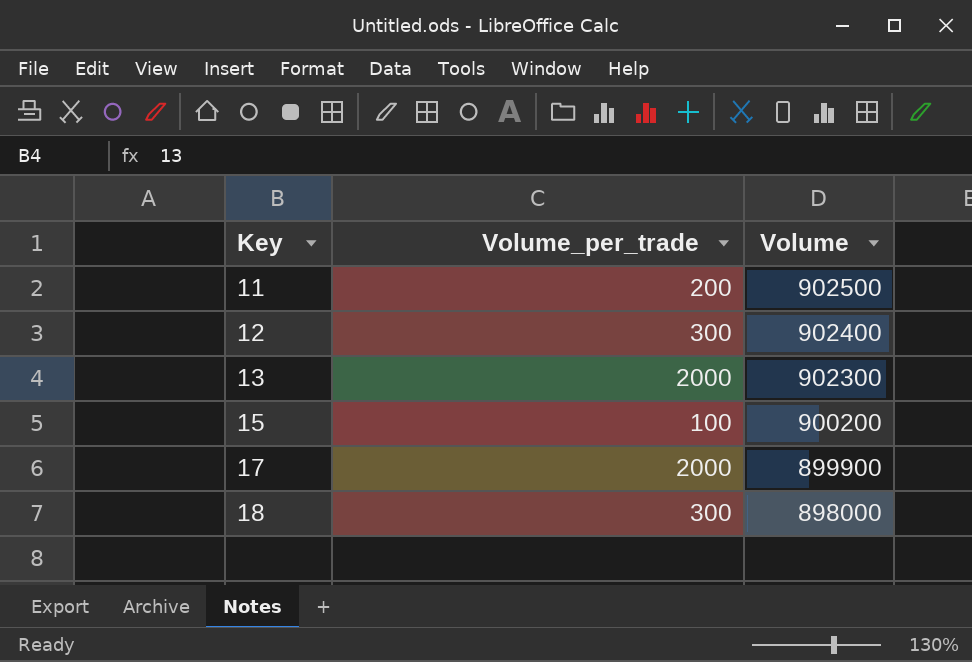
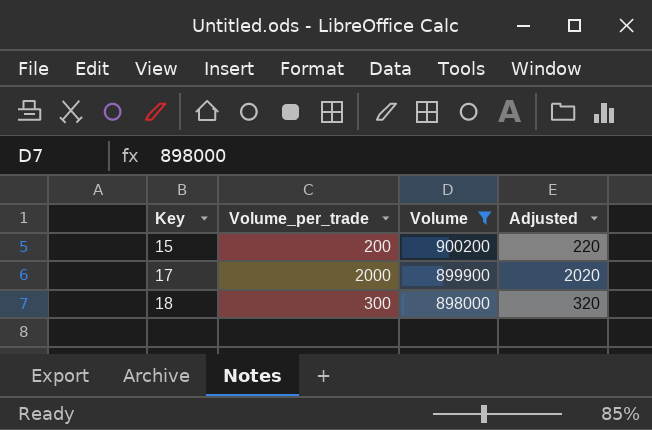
filter: none -> Volume <= 900200
column Adjusted | formula: none -> [Volume_per_trade] + 20
15 | Volume_per_trade: 100 -> 200

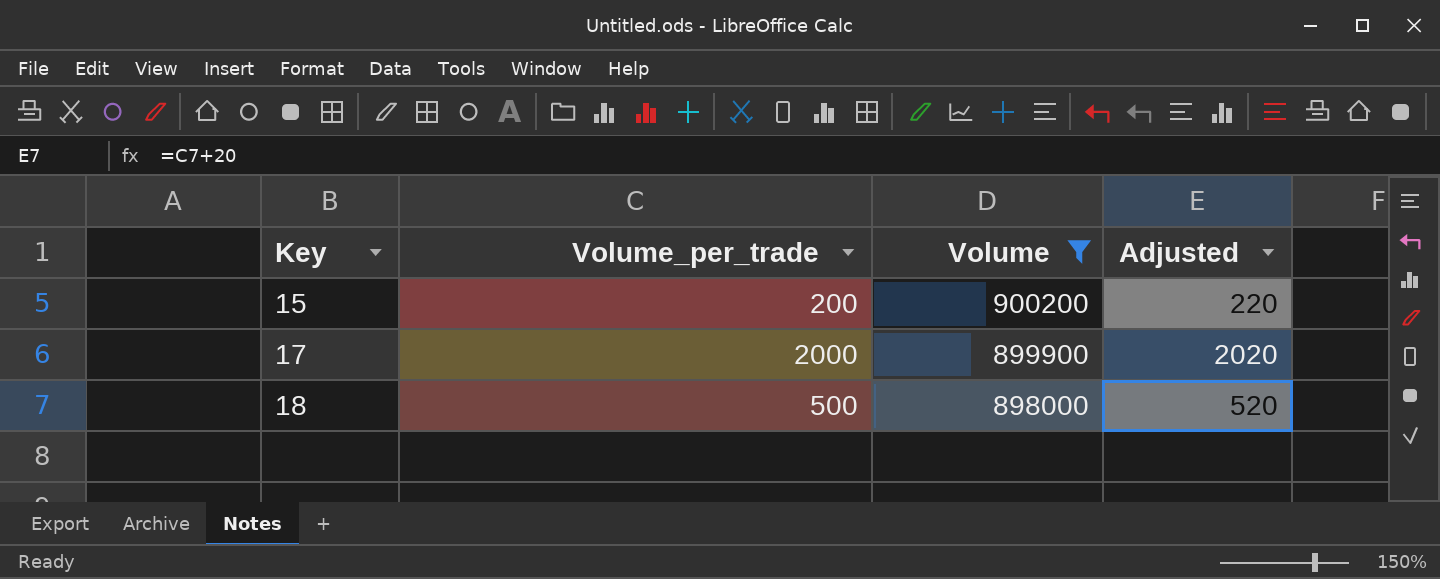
18 | Volume_per_trade: 300 -> 500
18 | Adjusted: 320 -> 520

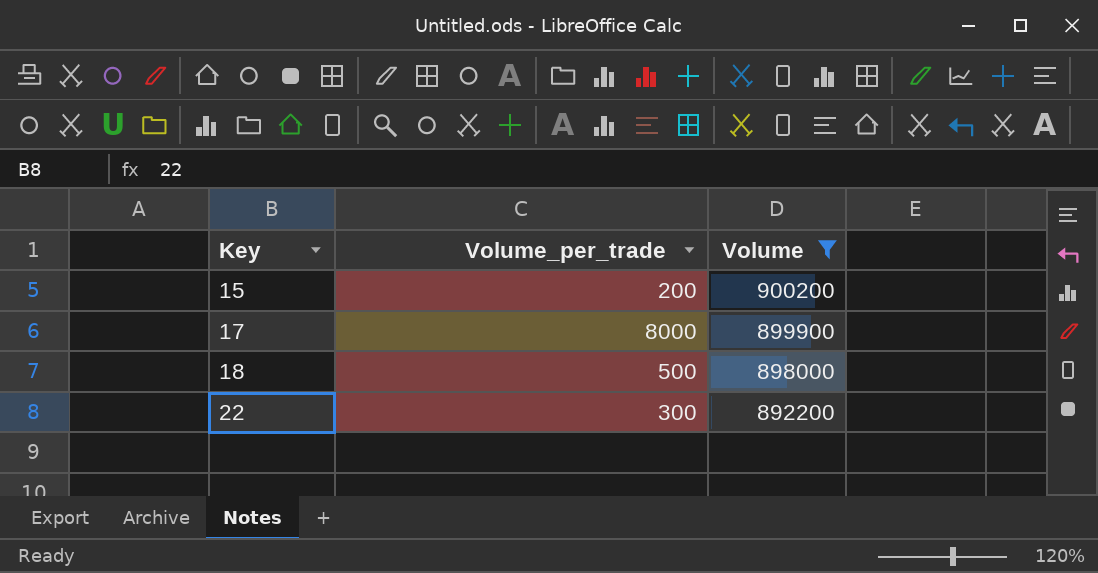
column Adjusted | formula: [Volume_per_trade] + 20 -> none
17 | Volume_per_trade: 2000 -> 8000
row 22: none -> 300 | 892200

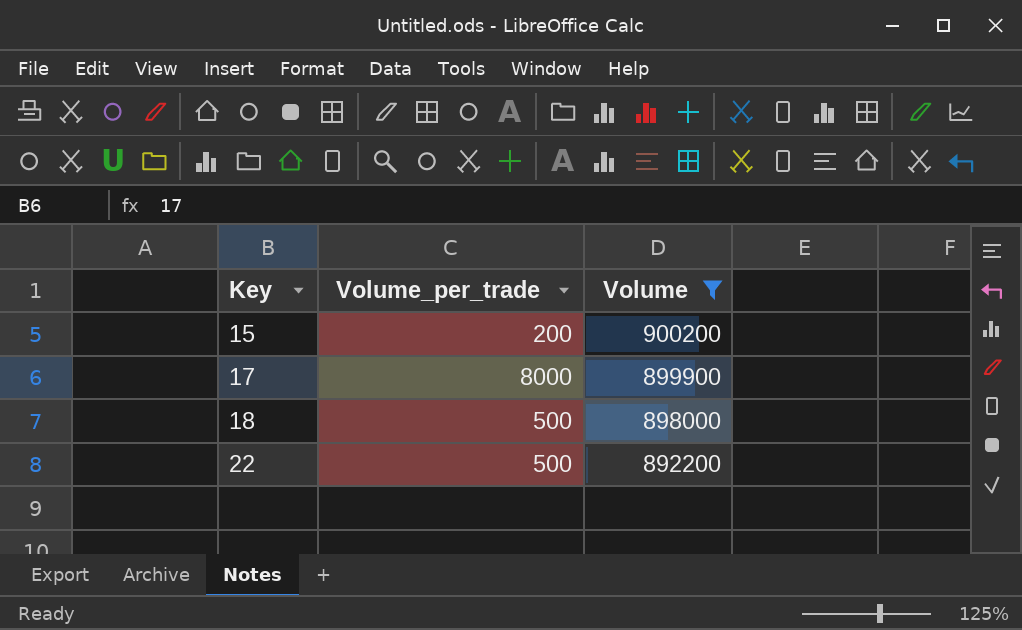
22 | Volume_per_trade: 300 -> 500

